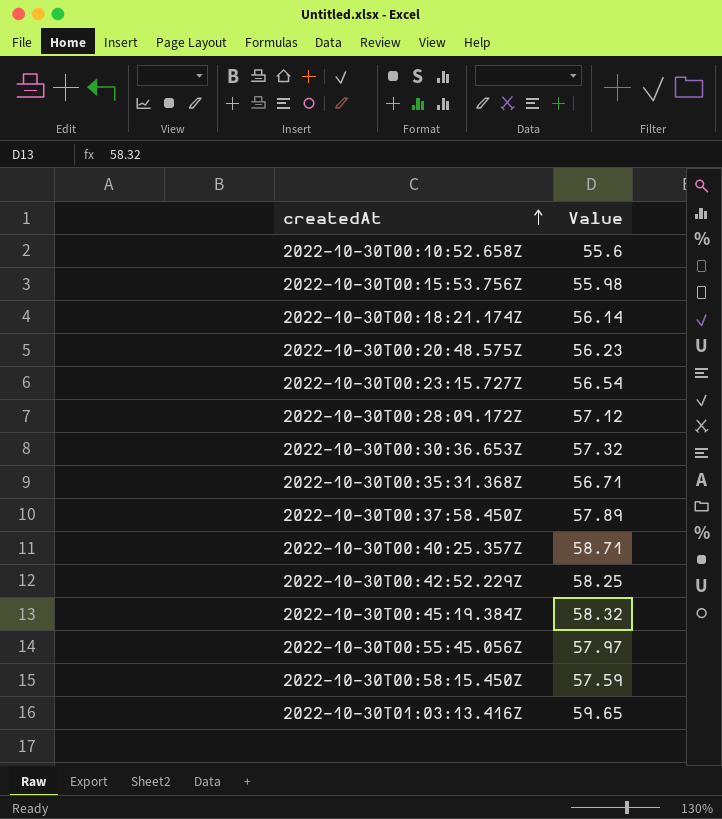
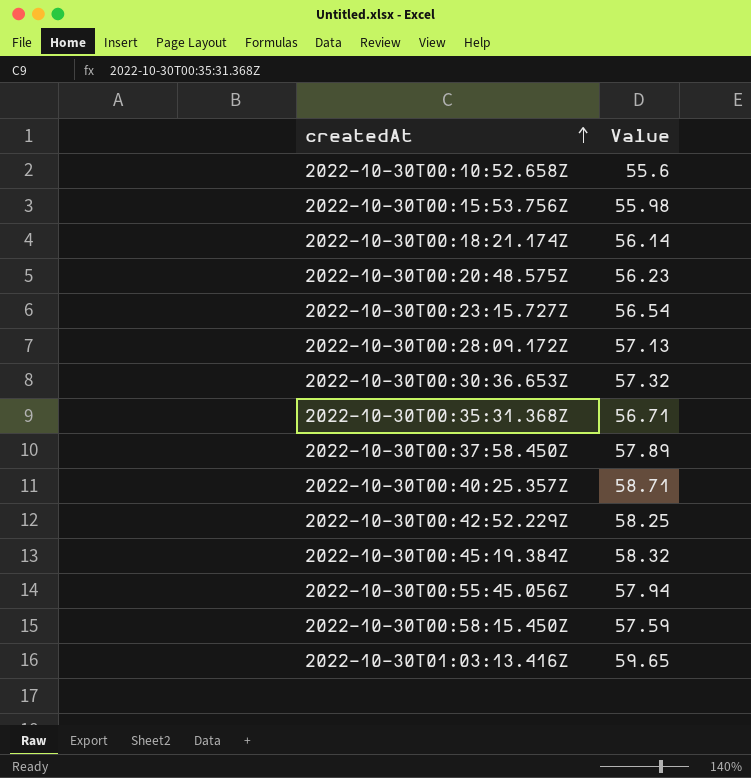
2022-10-30T00:28:09.172Z | Value: 57.12 -> 57.13
2022-10-30T00:55:45.056Z | Value: 57.97 -> 57.94

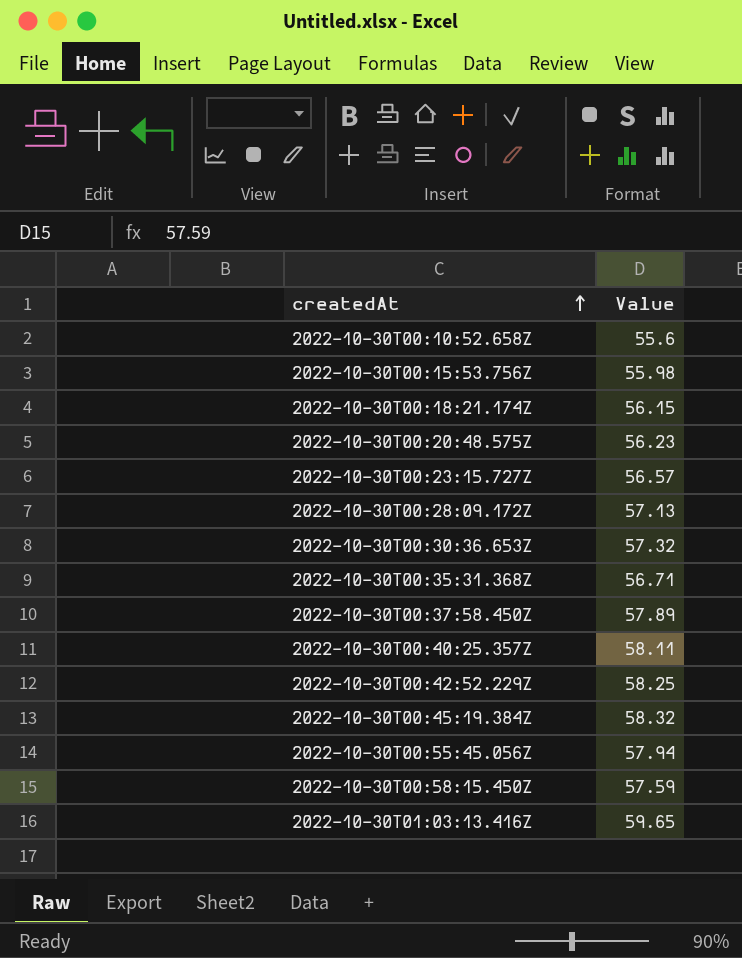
2022-10-30T00:18:21.174Z | Value: 56.14 -> 56.15
2022-10-30T00:23:15.727Z | Value: 56.54 -> 56.57
2022-10-30T00:40:25.357Z | Value: 58.71 -> 58.11

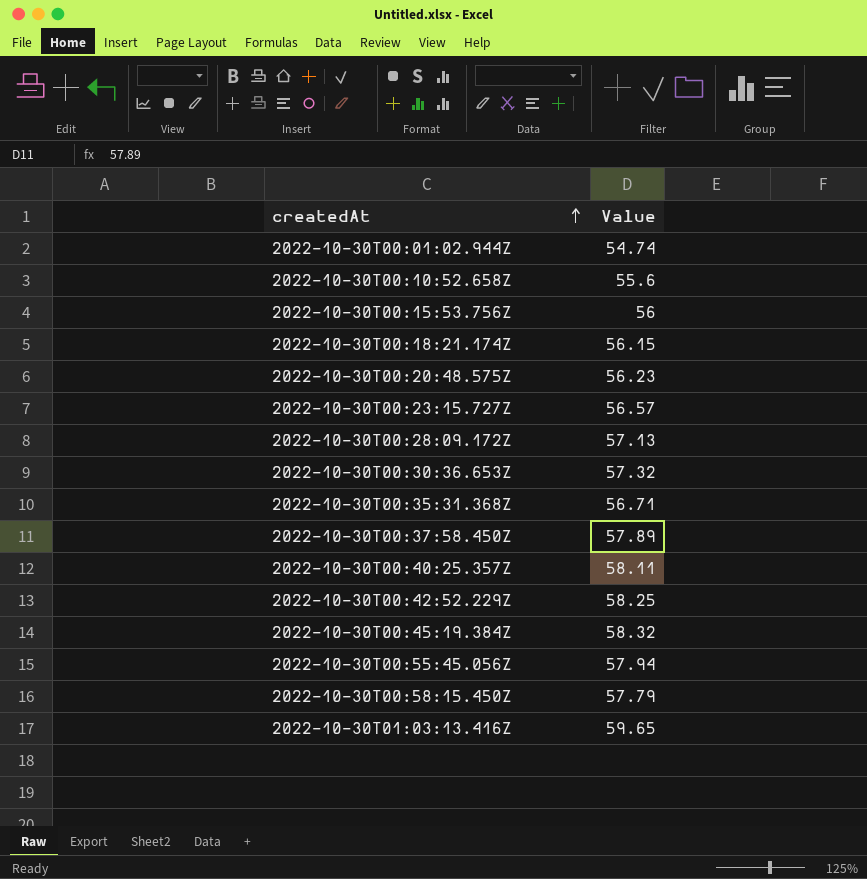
row 2022-10-30T00:01:02.944Z: none -> 54.74
2022-10-30T00:15:53.756Z | Value: 55.98 -> 56
2022-10-30T00:58:15.450Z | Value: 57.59 -> 57.79

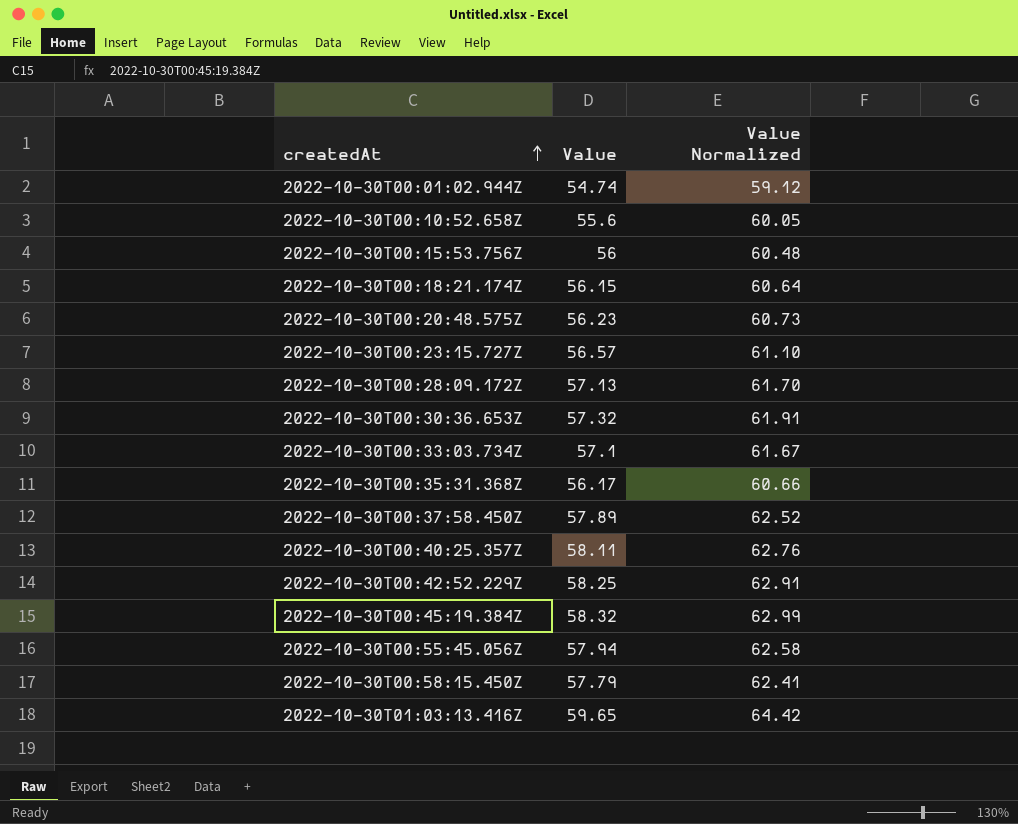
column Value Normalized | formula: none -> [Value] * 1.08
row 2022-10-30T00:33:03.734Z: none -> 57.1 | 61.67
2022-10-30T00:35:31.368Z | Value: 56.71 -> 56.17

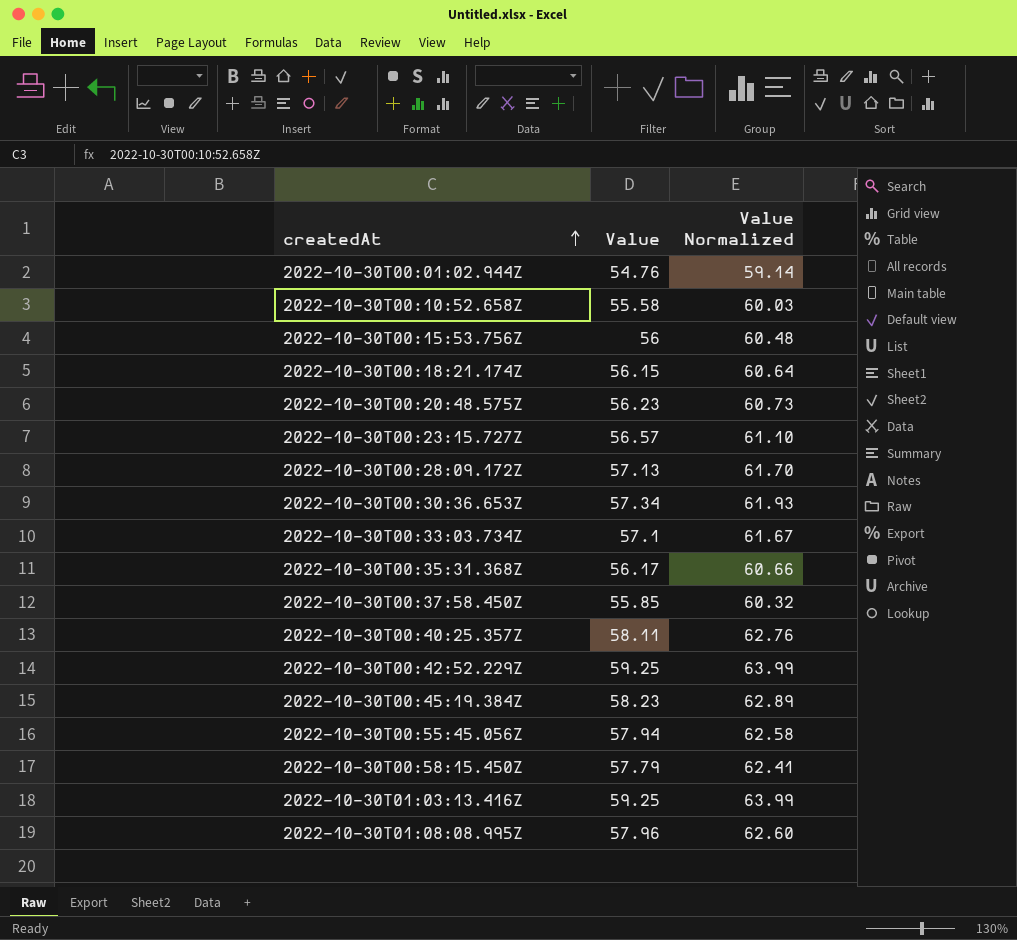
2022-10-30T00:01:02.944Z | Value: 54.74 -> 54.76
2022-10-30T00:01:02.944Z | Value Normalized: 59.12 -> 59.14
2022-10-30T00:10:52.658Z | Value: 55.6 -> 55.58
2022-10-30T00:10:52.658Z | Value Normalized: 60.05 -> 60.03
2022-10-30T00:30:36.653Z | Value: 57.32 -> 57.34
2022-10-30T00:30:36.653Z | Value Normalized: 61.91 -> 61.93
2022-10-30T00:37:58.450Z | Value: 57.89 -> 55.85
2022-10-30T00:37:58.450Z | Value Normalized: 62.52 -> 60.32
2022-10-30T00:42:52.229Z | Value: 58.25 -> 59.25
2022-10-30T00:42:52.229Z | Value Normalized: 62.91 -> 63.99
2022-10-30T00:45:19.384Z | Value: 58.32 -> 58.23
2022-10-30T00:45:19.384Z | Value Normalized: 62.99 -> 62.89
2022-10-30T01:03:13.416Z | Value: 59.65 -> 59.25
2022-10-30T01:03:13.416Z | Value Normalized: 64.42 -> 63.99
row 2022-10-30T01:08:08.995Z: none -> 57.96 | 62.60

